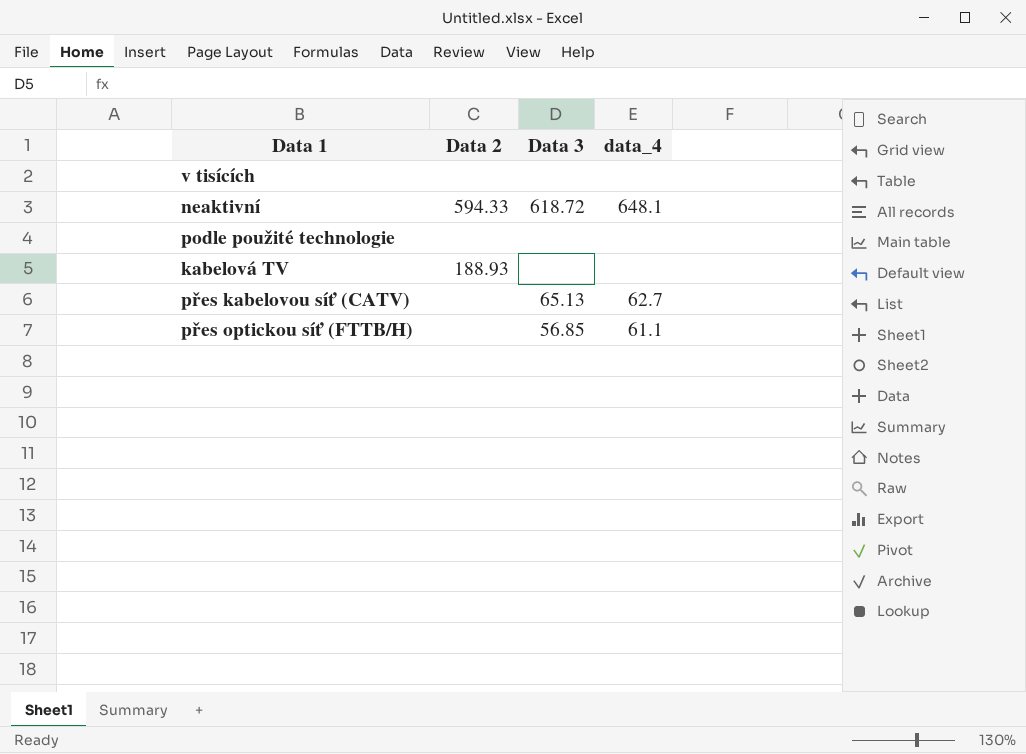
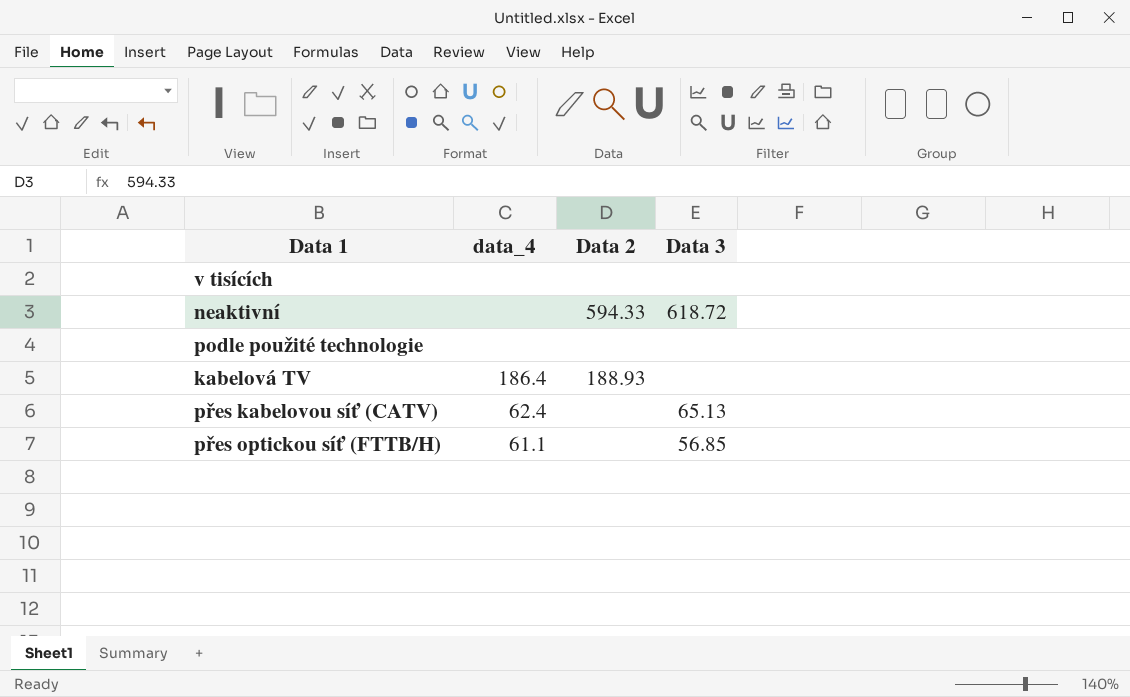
column data_4 | position: 4 -> 2
neaktivní | data_4: 648.1 -> none
kabelová TV | data_4: none -> 186.4
přes kabelovou síť (CATV) | data_4: 62.7 -> 62.4

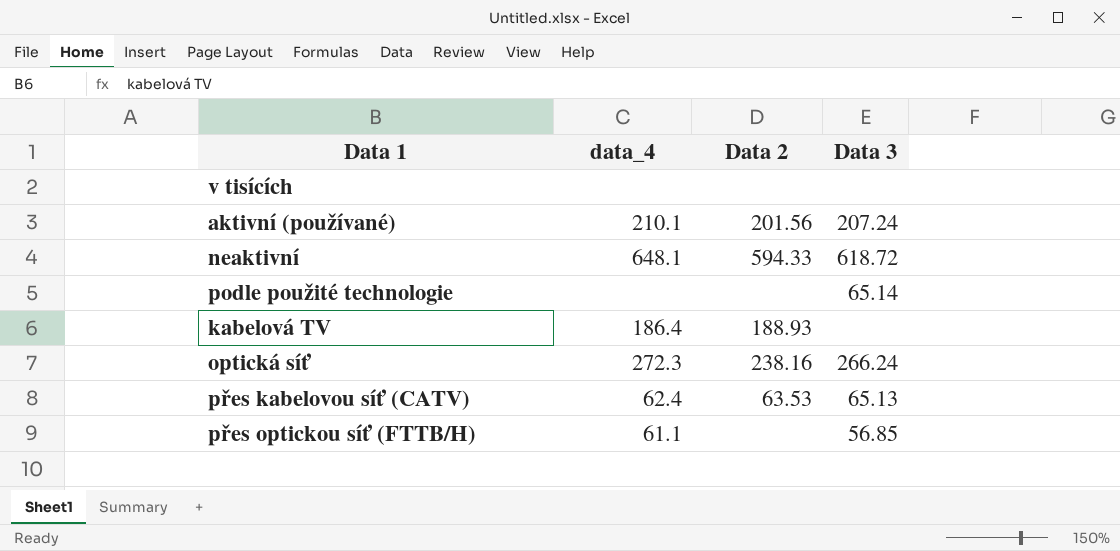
row aktivní (používané): none -> 210.1 | 201.56 | 207.24
neaktivní | data_4: none -> 648.1
podle použité technologie | Data 3: none -> 65.14
row optická síť: none -> 272.3 | 238.16 | 266.24
přes kabelovou síť (CATV) | Data 2: none -> 63.53

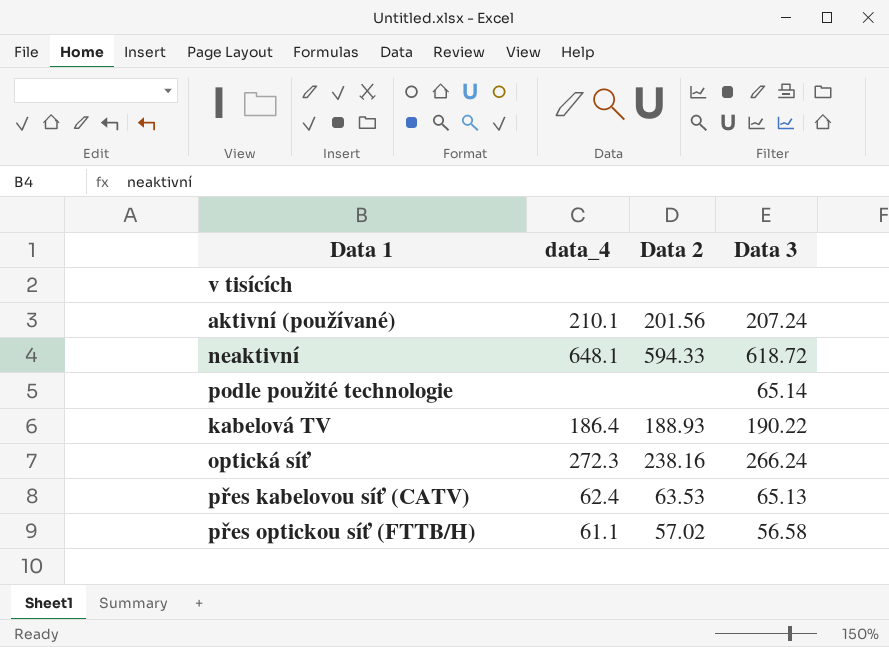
kabelová TV | Data 3: none -> 190.22
přes optickou síť (FTTB/H) | Data 2: none -> 57.02
přes optickou síť (FTTB/H) | Data 3: 56.85 -> 56.58

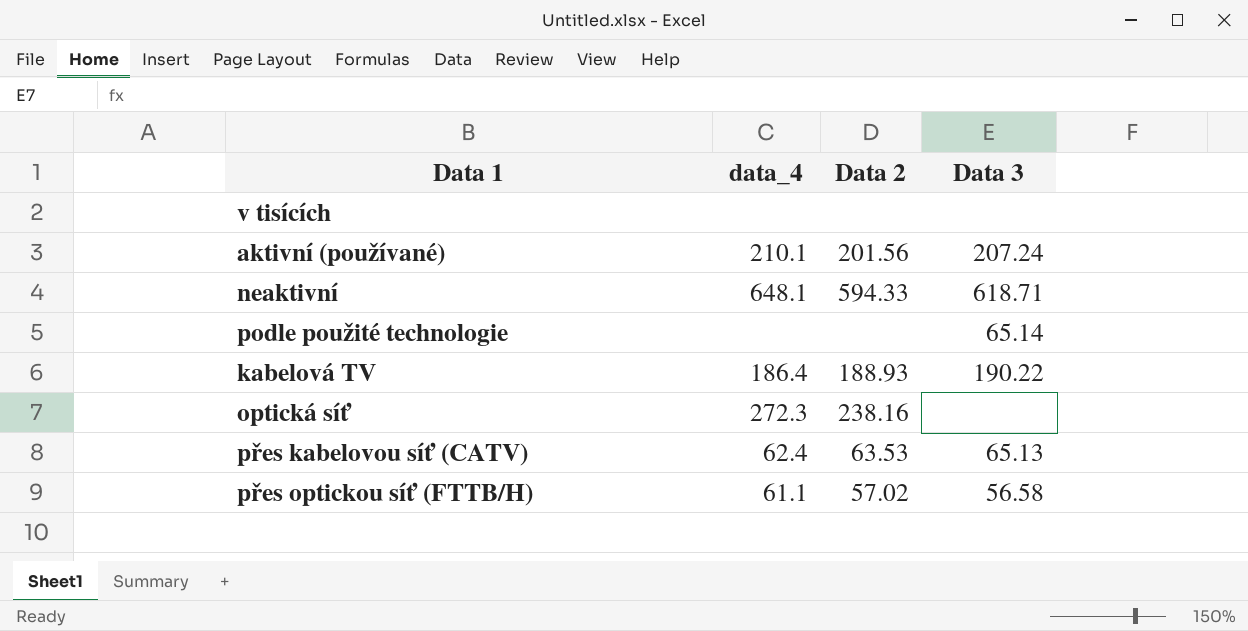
neaktivní | Data 3: 618.72 -> 618.71
optická síť | Data 3: 266.24 -> none

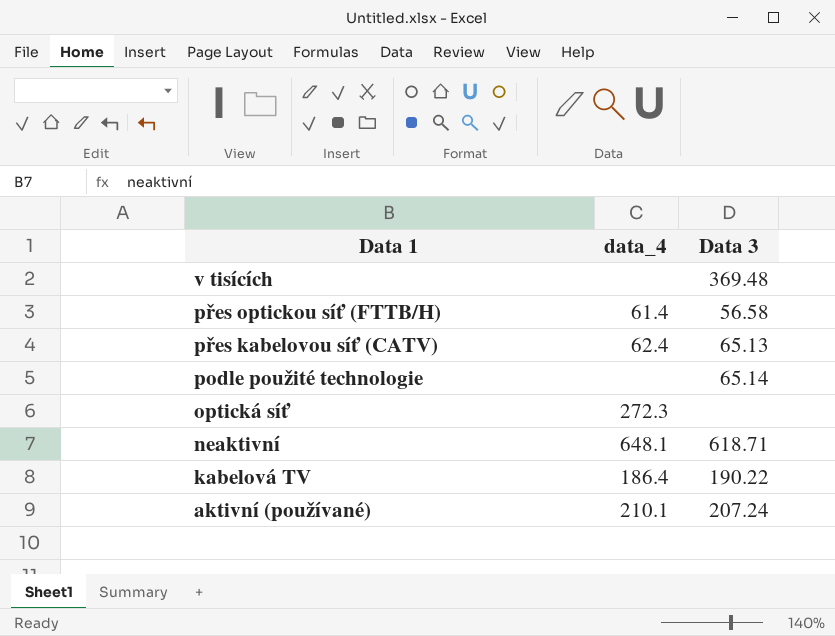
row order: none -> Data 1 descending
column Data 2 | position: 3 -> none
v tisících | Data 3: none -> 369.48
přes optickou síť (FTTB/H) | data_4: 61.1 -> 61.4

